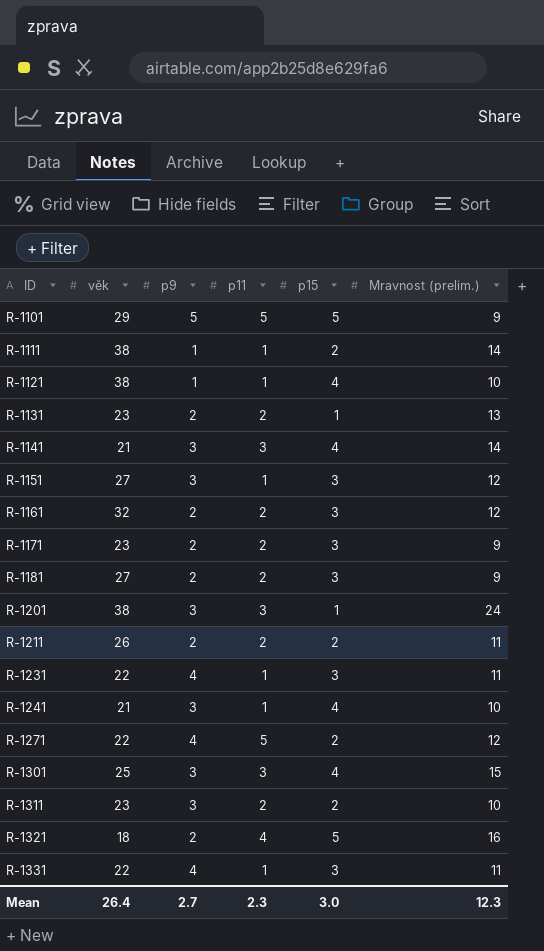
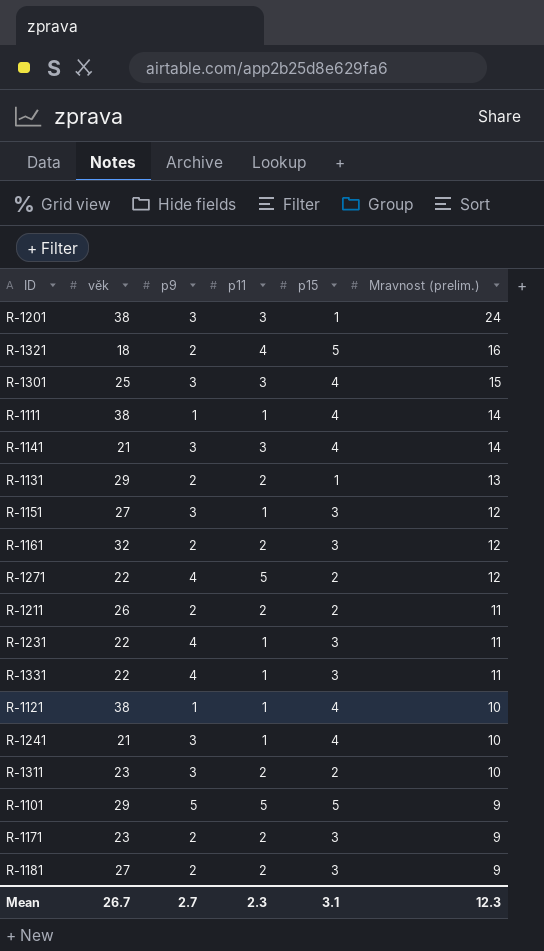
row order: ID ascending -> Mravnost (prelim.) descending
R-1111 | p15: 2 -> 4
R-1131 | věk: 23 -> 29
Mean | věk: 26.4 -> 26.7
Mean | p15: 3.0 -> 3.1

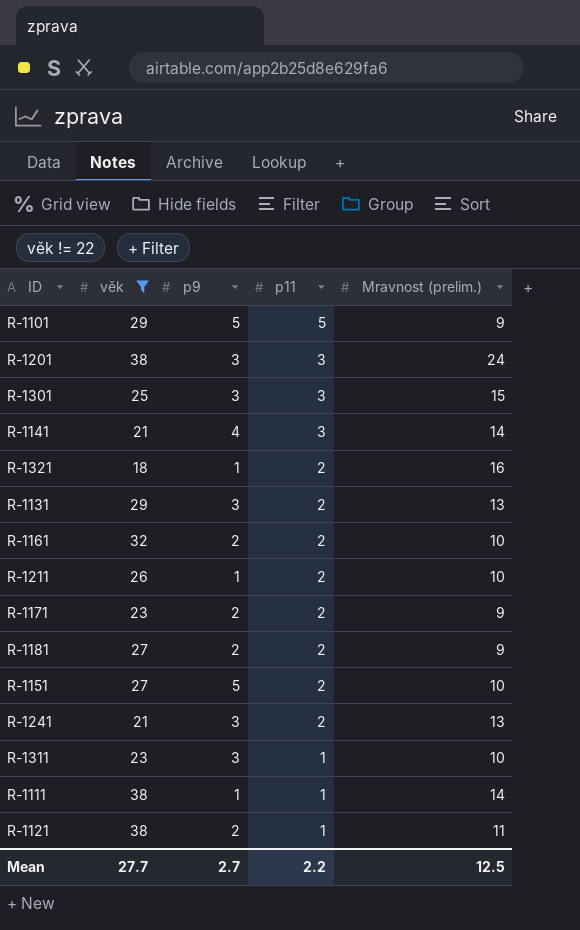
filter: none -> věk != 22
row order: Mravnost (prelim.) descending -> p11 descending
column p15 | position: 5 -> none
R-1141 | p9: 3 -> 4
R-1321 | p9: 2 -> 1
R-1321 | p11: 4 -> 2
R-1131 | p9: 2 -> 3
R-1161 | Mravnost (prelim.): 12 -> 10
R-1211 | p9: 2 -> 1
R-1211 | Mravnost (prelim.): 11 -> 10
R-1151 | p9: 3 -> 5
R-1151 | p11: 1 -> 2
R-1151 | Mravnost (prelim.): 12 -> 10
R-1241 | p11: 1 -> 2
R-1241 | Mravnost (prelim.): 10 -> 13
R-1311 | p11: 2 -> 1
R-1121 | p9: 1 -> 2
R-1121 | Mravnost (prelim.): 10 -> 11
Mean | věk: 26.7 -> 27.7
Mean | p11: 2.3 -> 2.2
Mean | Mravnost (prelim.): 12.3 -> 12.5

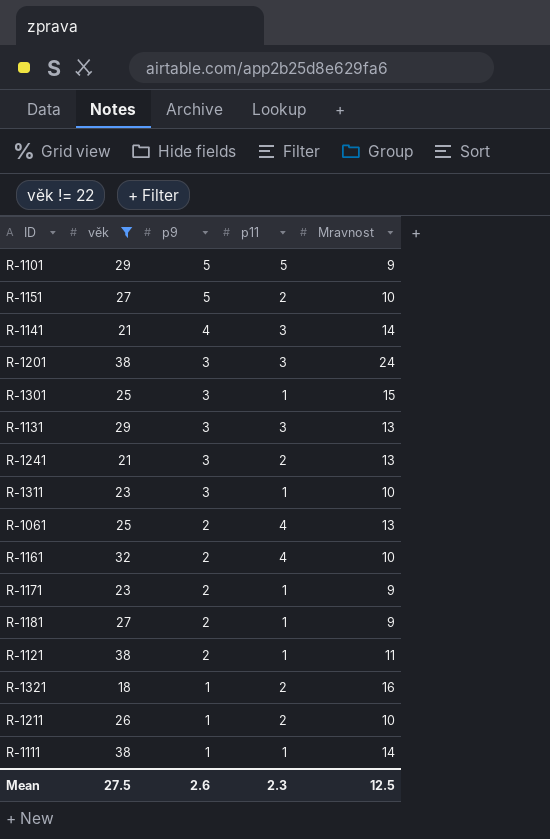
row order: p11 descending -> p9 descending
column name: Mravnost (prelim.) -> Mravnost
R-1301 | p11: 3 -> 1
R-1131 | p11: 2 -> 3
row R-1061: none -> 25 | 2 | 4 | 13
R-1161 | p11: 2 -> 4
R-1171 | p11: 2 -> 1
R-1181 | p11: 2 -> 1
Mean | věk: 27.7 -> 27.5
Mean | p9: 2.7 -> 2.6
Mean | p11: 2.2 -> 2.3

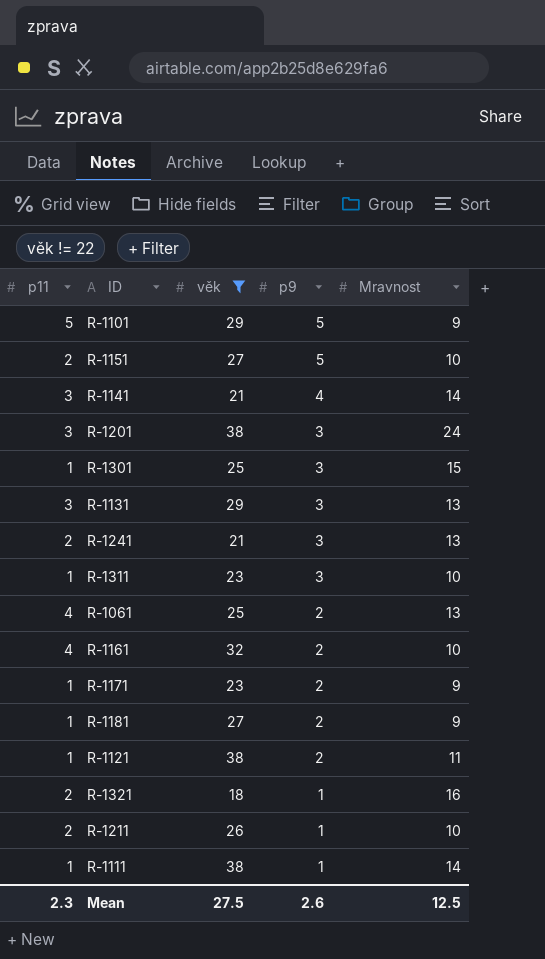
column p11 | position: 4 -> 1

